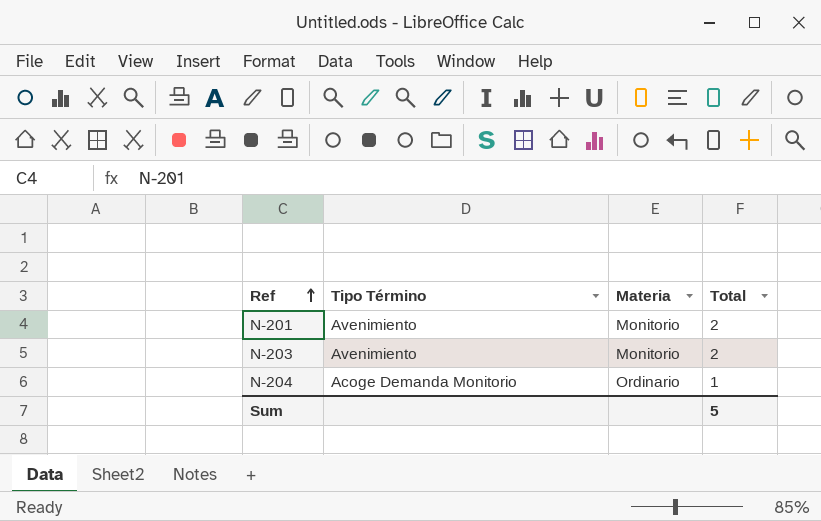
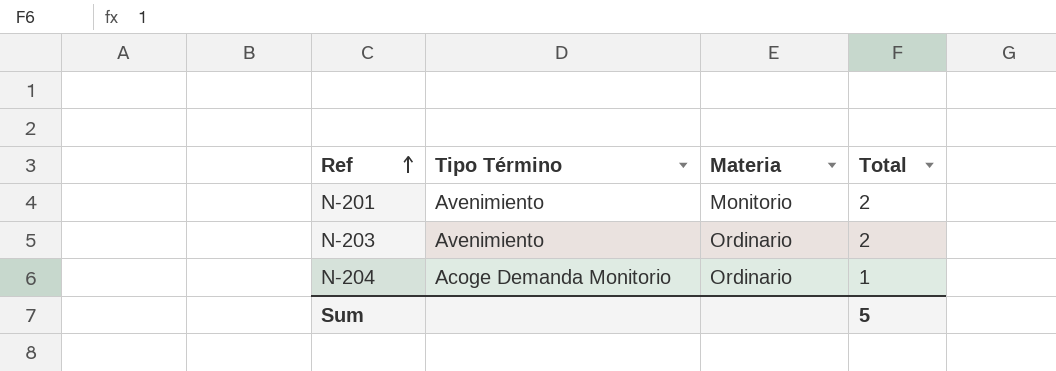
N-203 | Materia: Monitorio -> Ordinario

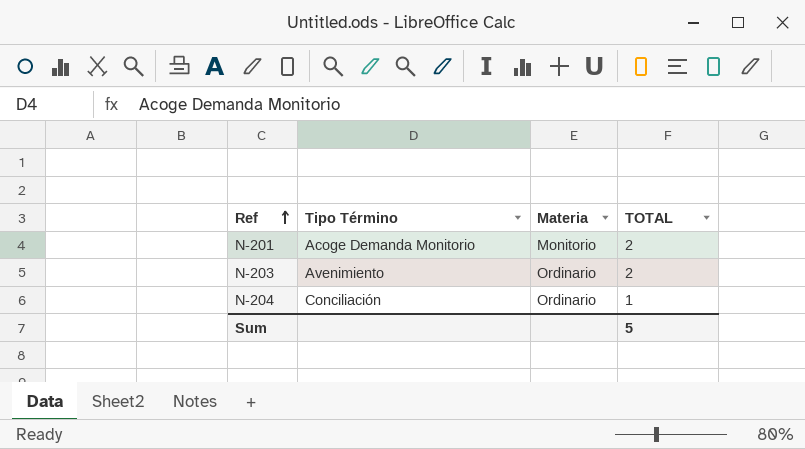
column name: Total -> TOTAL
N-201 | Tipo Término: Avenimiento -> Acoge Demanda Monitorio
N-204 | Tipo Término: Acoge Demanda Monitorio -> Conciliación

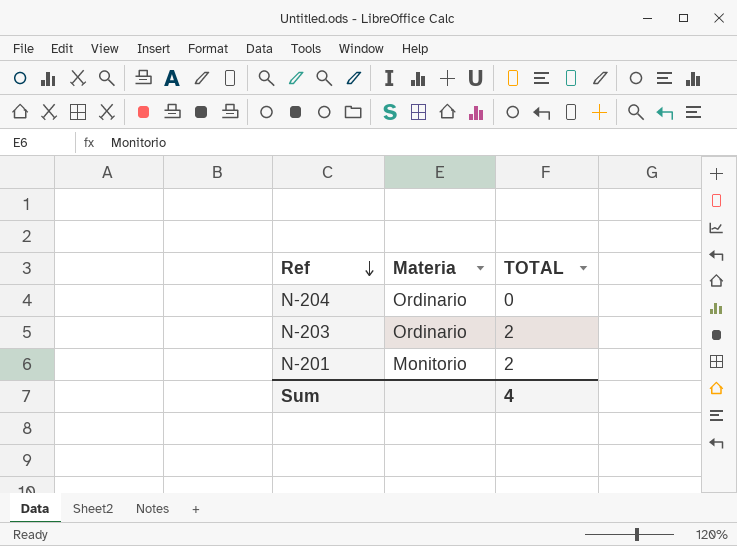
row order: Ref ascending -> Ref descending
column Tipo Término | position: 2 -> none
N-204 | TOTAL: 1 -> 0
Sum | TOTAL: 5 -> 4

